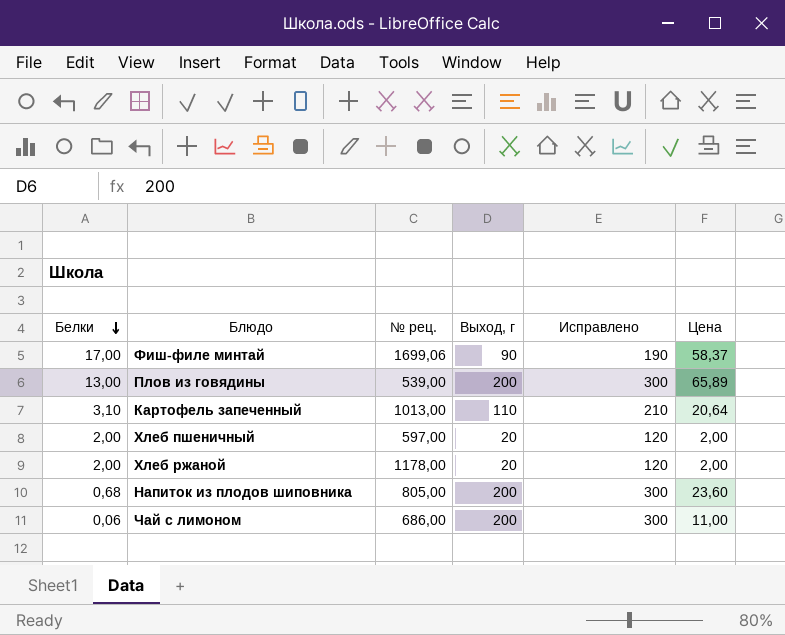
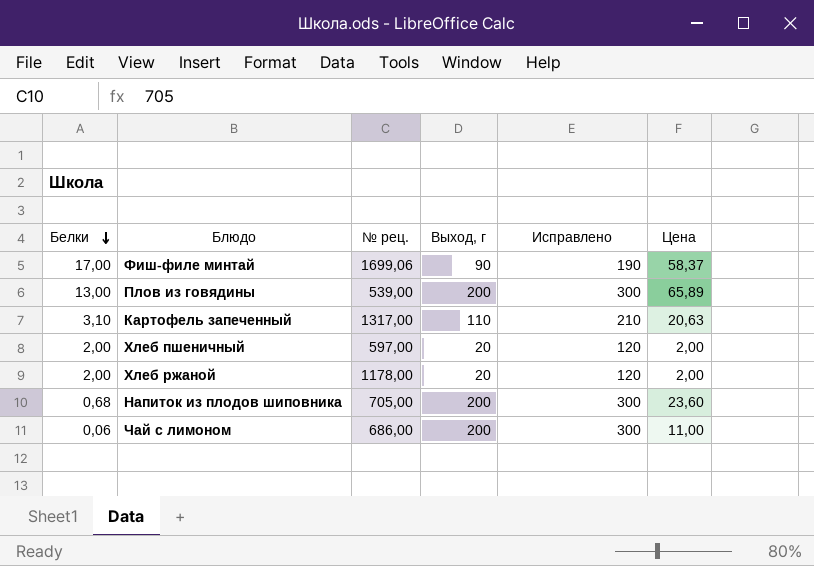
Картофель запеченный | № рец.: 1013,00 -> 1317,00
Картофель запеченный | Цена: 20,64 -> 20,63
Напиток из плодов шиповника | № рец.: 805,00 -> 705,00

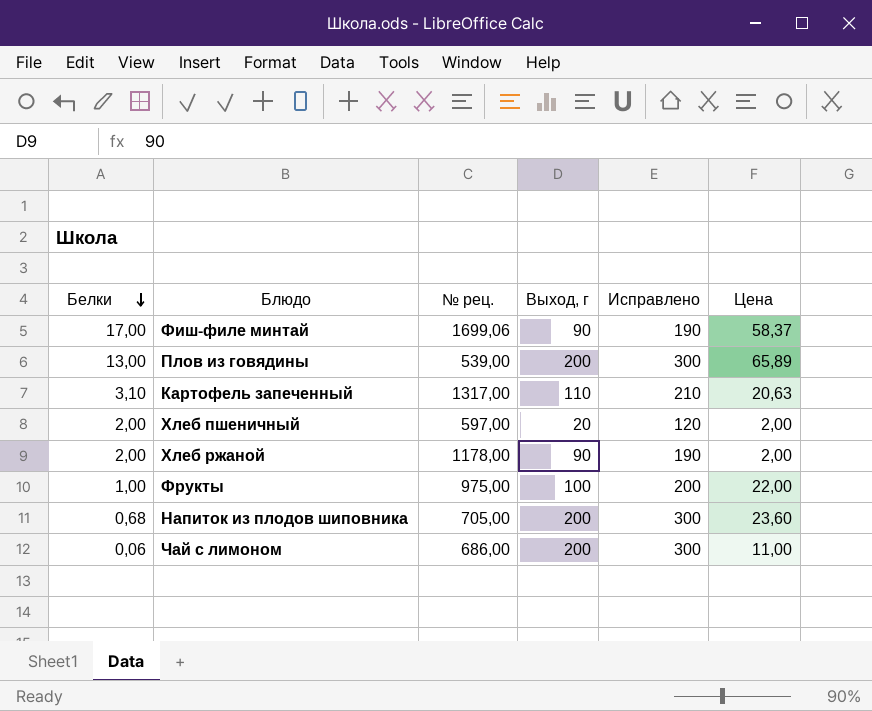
Хлеб ржаной | Выход, г: 20 -> 90
Хлеб ржаной | Исправлено: 120 -> 190
row Фрукты: none -> 1,00 | 975,00 | 100 | 200 | 22,00

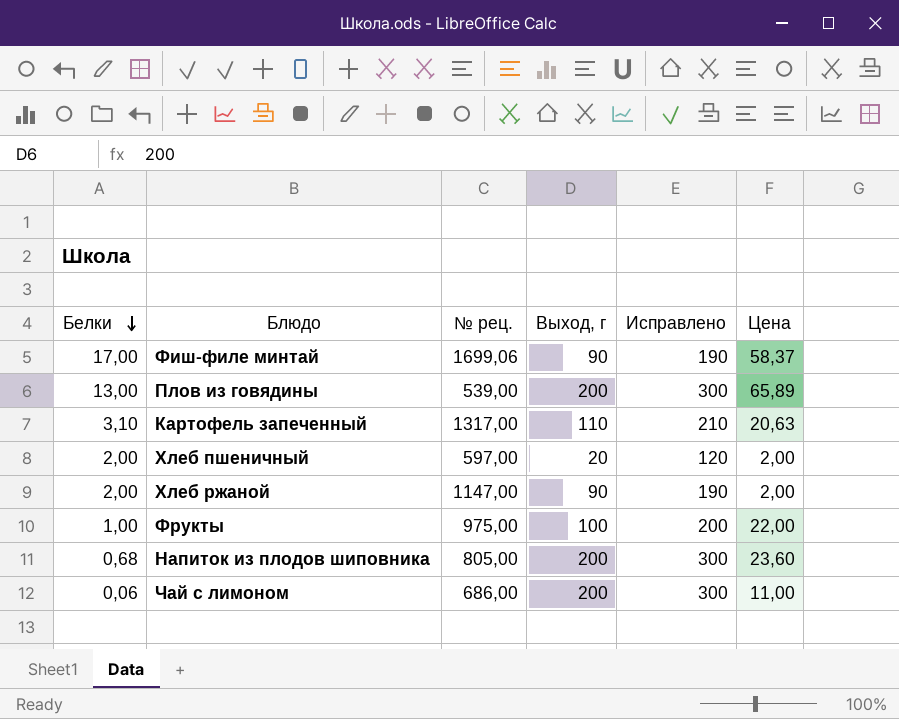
Хлеб ржаной | № рец.: 1178,00 -> 1147,00
Напиток из плодов шиповника | № рец.: 705,00 -> 805,00

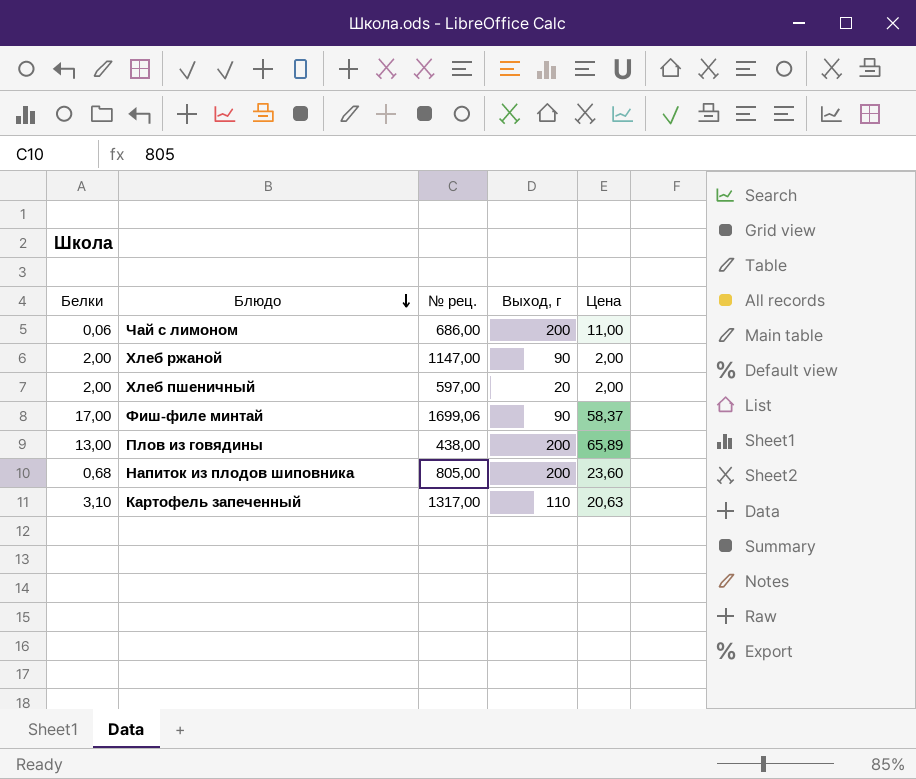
row order: Белки descending -> Блюдо descending
column Исправлено | formula: [Выход, г] + 100 -> none
row Фрукты: 1,00 | 975,00 | 100 | 200 | 22,00 -> none
Плов из говядины | № рец.: 539,00 -> 438,00

